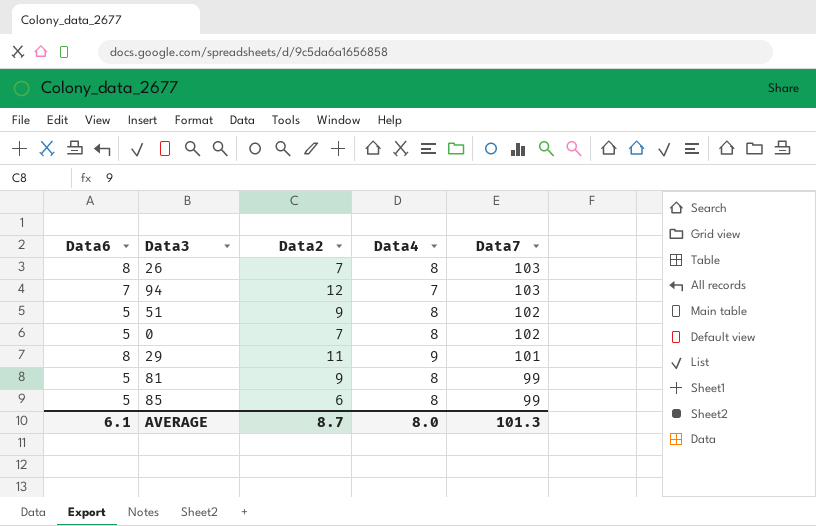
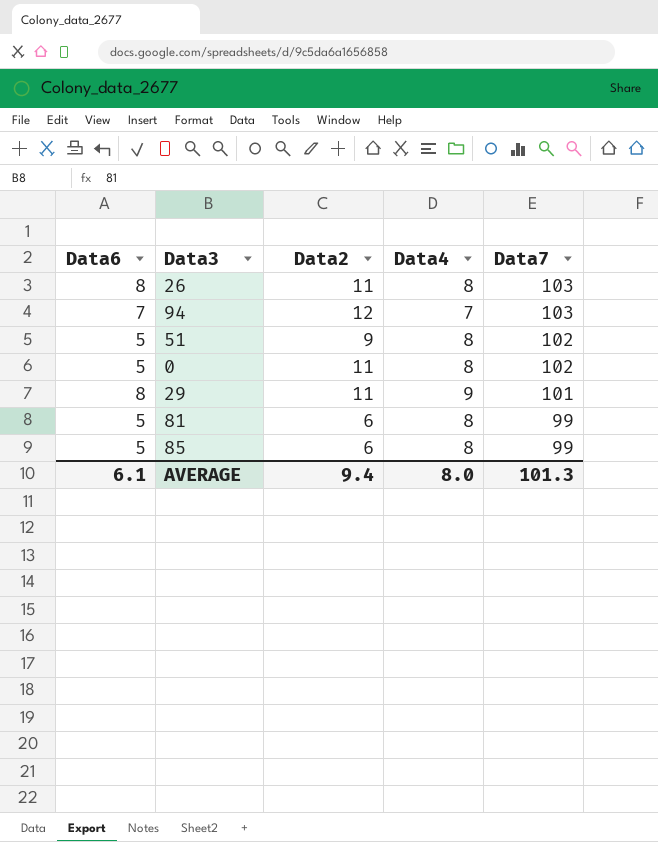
26 | Data2: 7 -> 11
0 | Data2: 7 -> 11
81 | Data2: 9 -> 6
AVERAGE | Data2: 8.7 -> 9.4

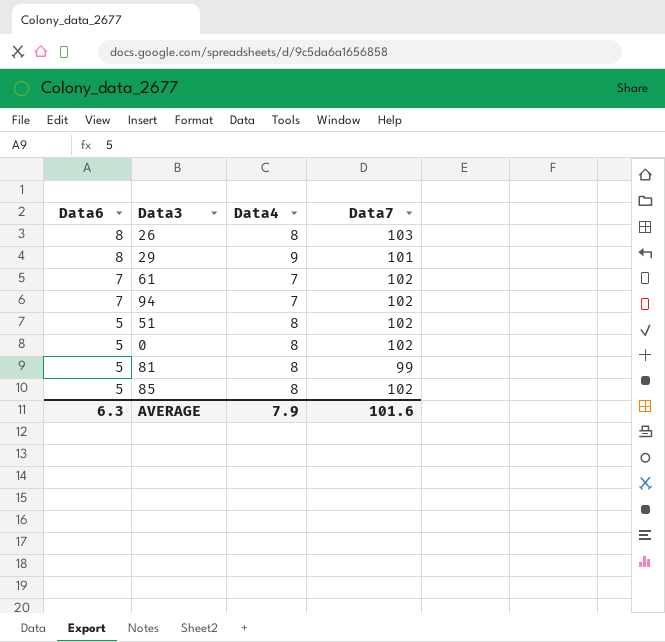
row order: Data7 descending -> Data6 descending
column Data2 | position: 3 -> none
row 61: none -> 7 | 7 | 102
94 | Data7: 103 -> 102
85 | Data7: 99 -> 102
AVERAGE | Data6: 6.1 -> 6.3
AVERAGE | Data4: 8.0 -> 7.9
AVERAGE | Data7: 101.3 -> 101.6

